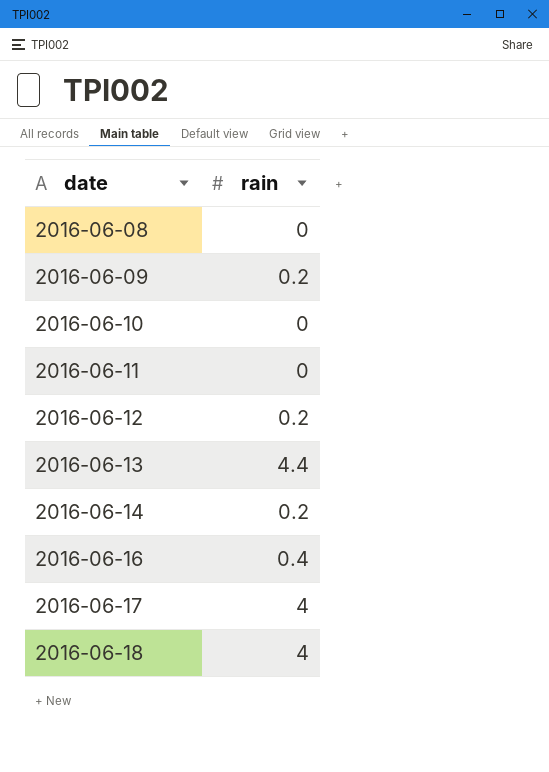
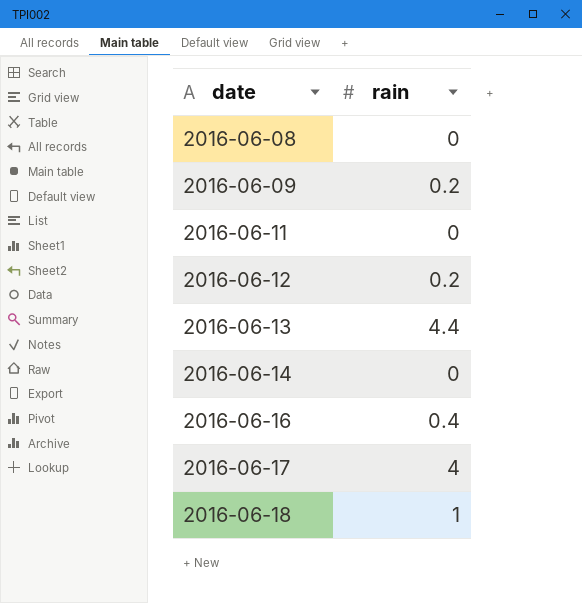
row 2016-06-10: 0 -> none
2016-06-14 | rain: 0.2 -> 0
2016-06-18 | rain: 4 -> 1

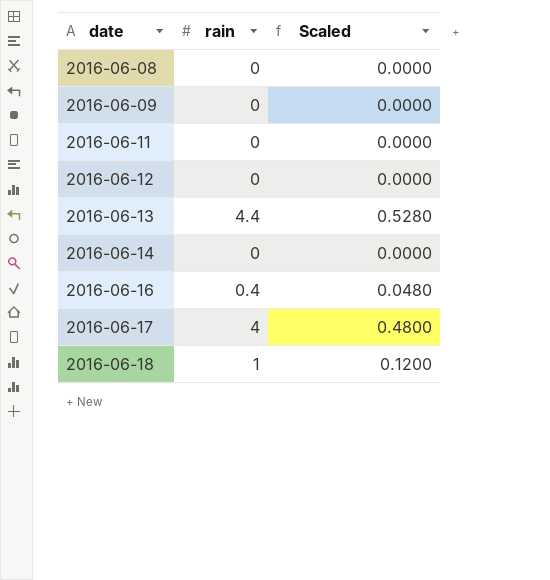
column Scaled | formula: none -> [rain] * 0.12
2016-06-09 | rain: 0.2 -> 0
2016-06-12 | rain: 0.2 -> 0

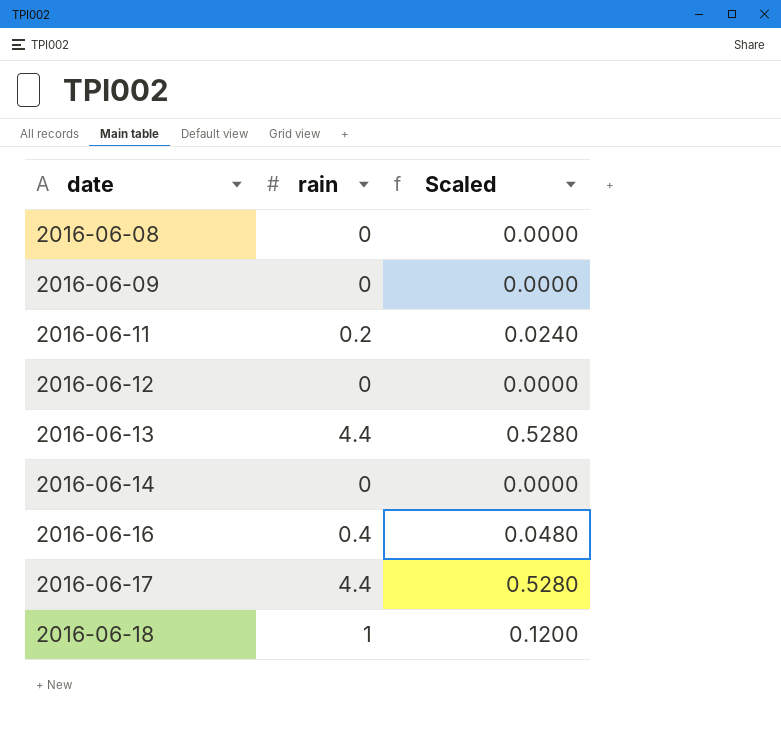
2016-06-11 | rain: 0 -> 0.2
2016-06-11 | Scaled: 0.0000 -> 0.0240
2016-06-17 | rain: 4 -> 4.4
2016-06-17 | Scaled: 0.4800 -> 0.5280

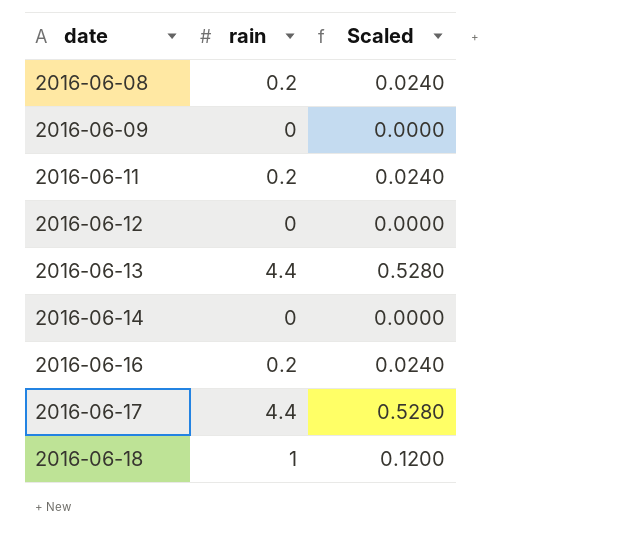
2016-06-08 | rain: 0 -> 0.2
2016-06-08 | Scaled: 0.0000 -> 0.0240
2016-06-16 | rain: 0.4 -> 0.2
2016-06-16 | Scaled: 0.0480 -> 0.0240

